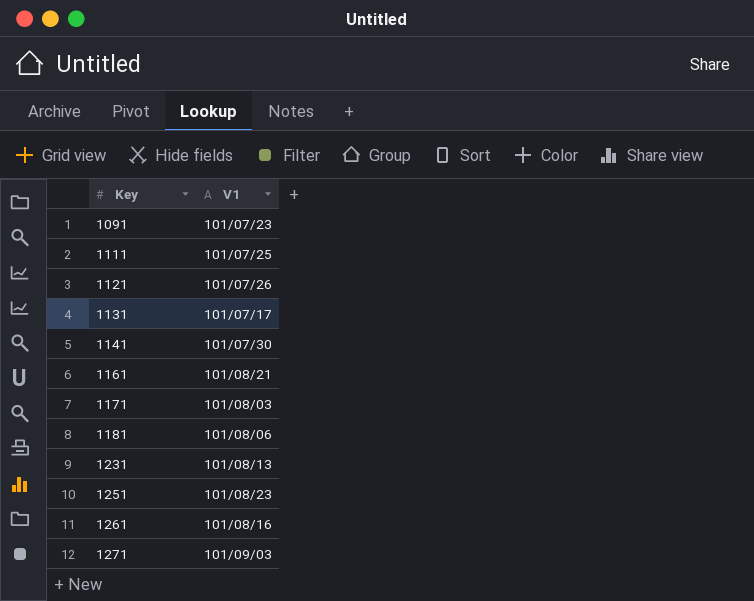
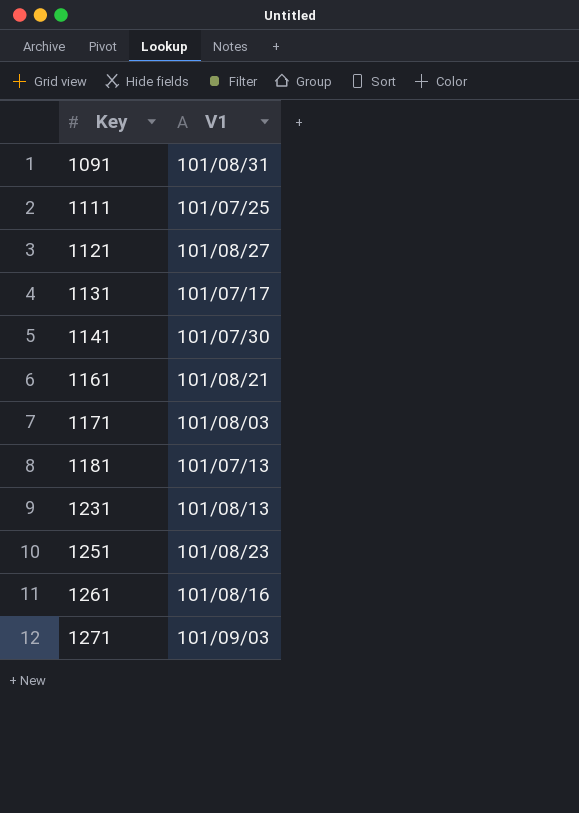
1091 | V1: 101/07/23 -> 101/08/31
1121 | V1: 101/07/26 -> 101/08/27
1181 | V1: 101/08/06 -> 101/07/13

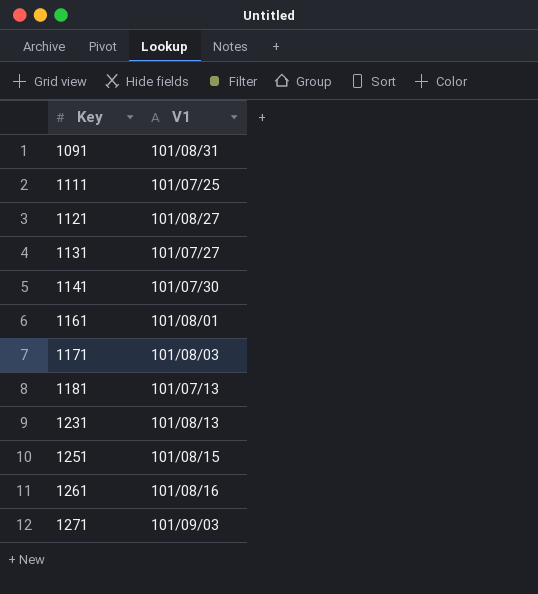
1131 | V1: 101/07/17 -> 101/07/27
1161 | V1: 101/08/21 -> 101/08/01
1251 | V1: 101/08/23 -> 101/08/15

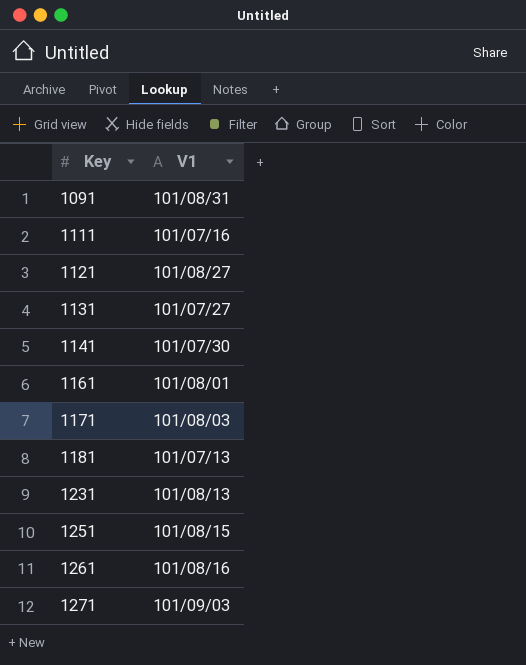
1111 | V1: 101/07/25 -> 101/07/16

